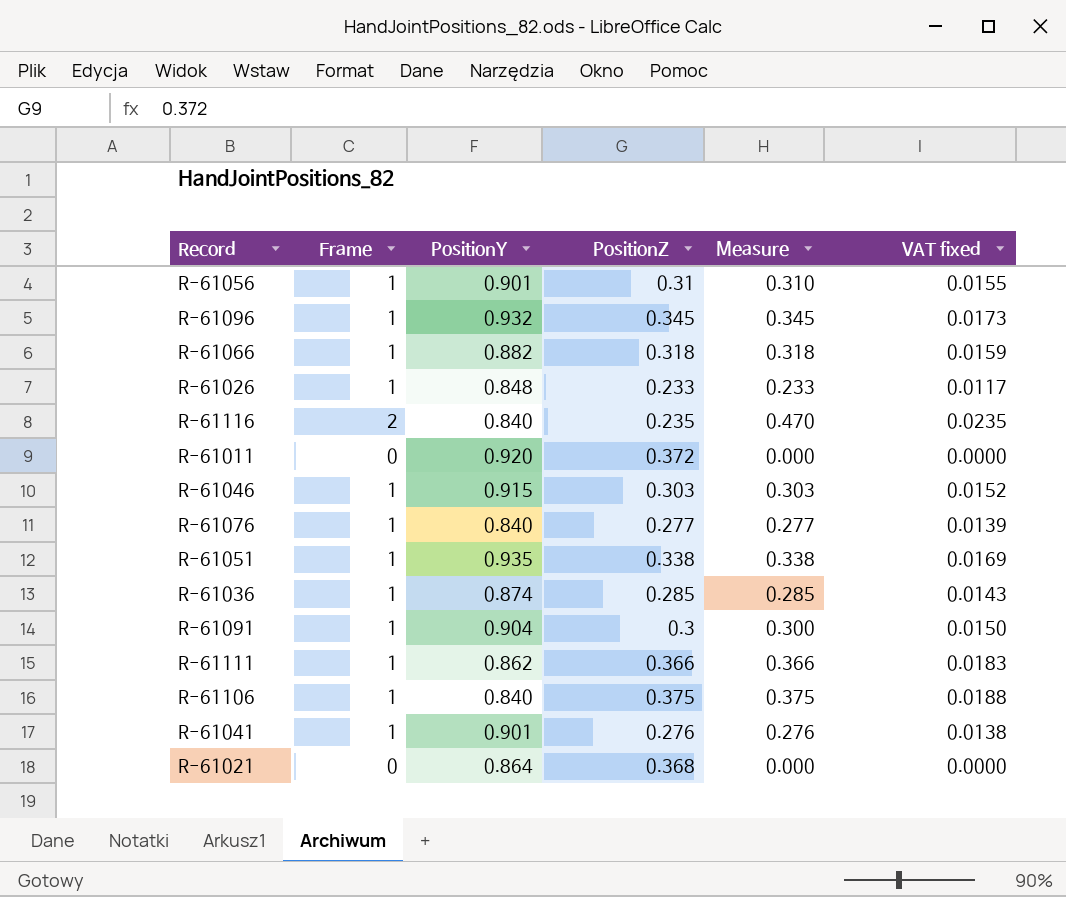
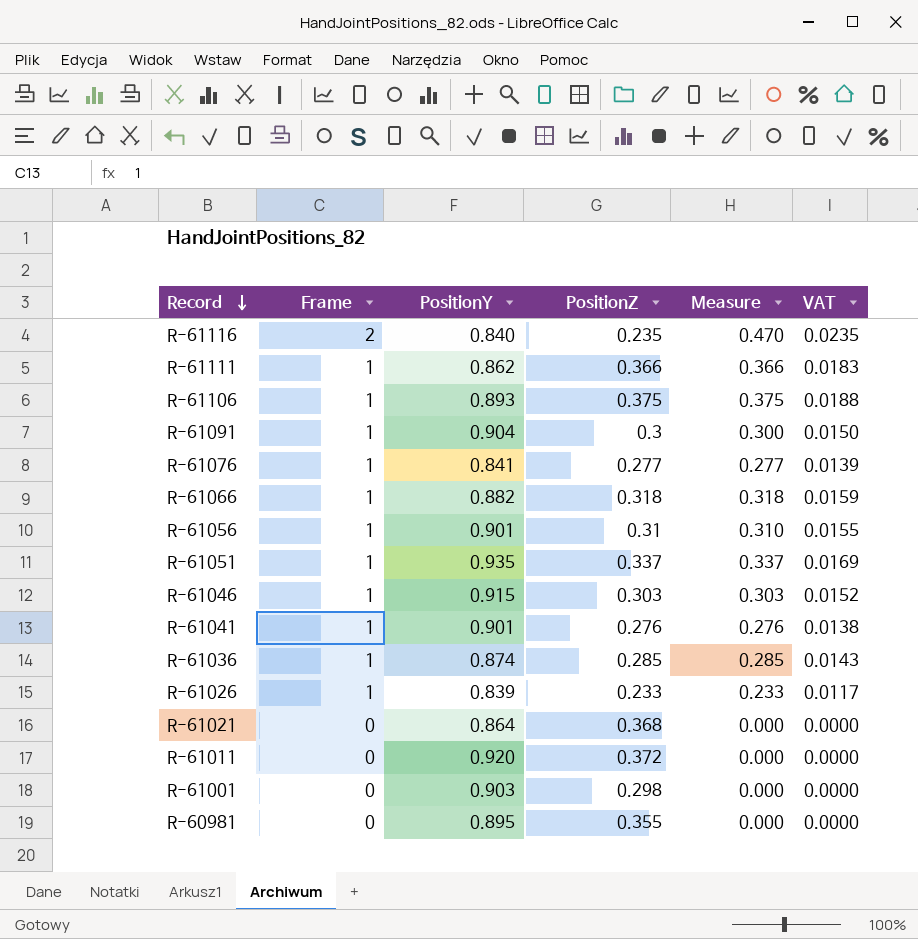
row order: none -> Record descending
column name: VAT fixed -> VAT
row R-61096: 1 | 0.932 | 0.345 | 0.345 | 0.0173 -> none
R-61106 | PositionY: 0.840 -> 0.893
R-61076 | PositionY: 0.840 -> 0.841
R-61051 | PositionZ: 0.338 -> 0.337
R-61051 | Measure: 0.338 -> 0.337
R-61026 | PositionY: 0.848 -> 0.839
row R-61001: none -> 0 | 0.903 | 0.298 | 0.000 | 0.0000
row R-60981: none -> 0 | 0.895 | 0.355 | 0.000 | 0.0000

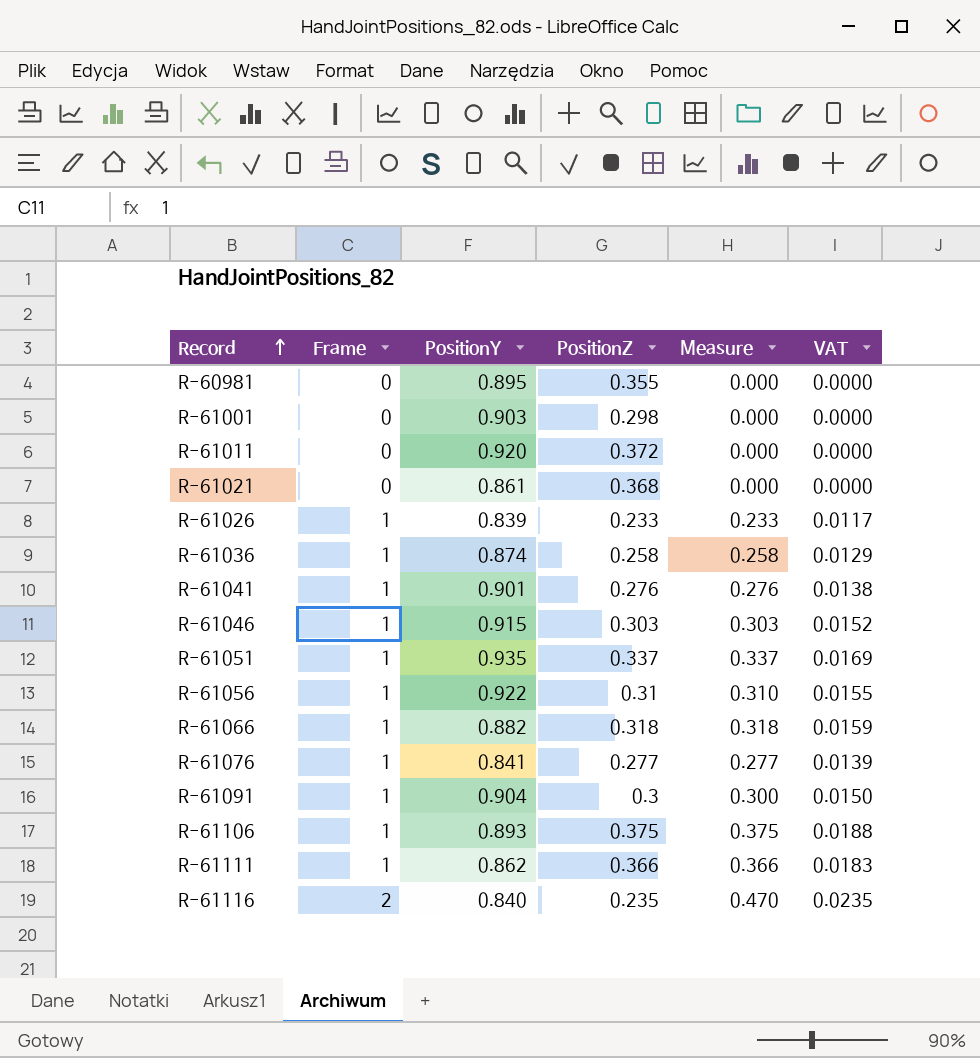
row order: Record descending -> Record ascending
R-61021 | PositionY: 0.864 -> 0.861
R-61036 | PositionZ: 0.285 -> 0.258
R-61036 | Measure: 0.285 -> 0.258
R-61036 | VAT: 0.0143 -> 0.0129
R-61056 | PositionY: 0.901 -> 0.922

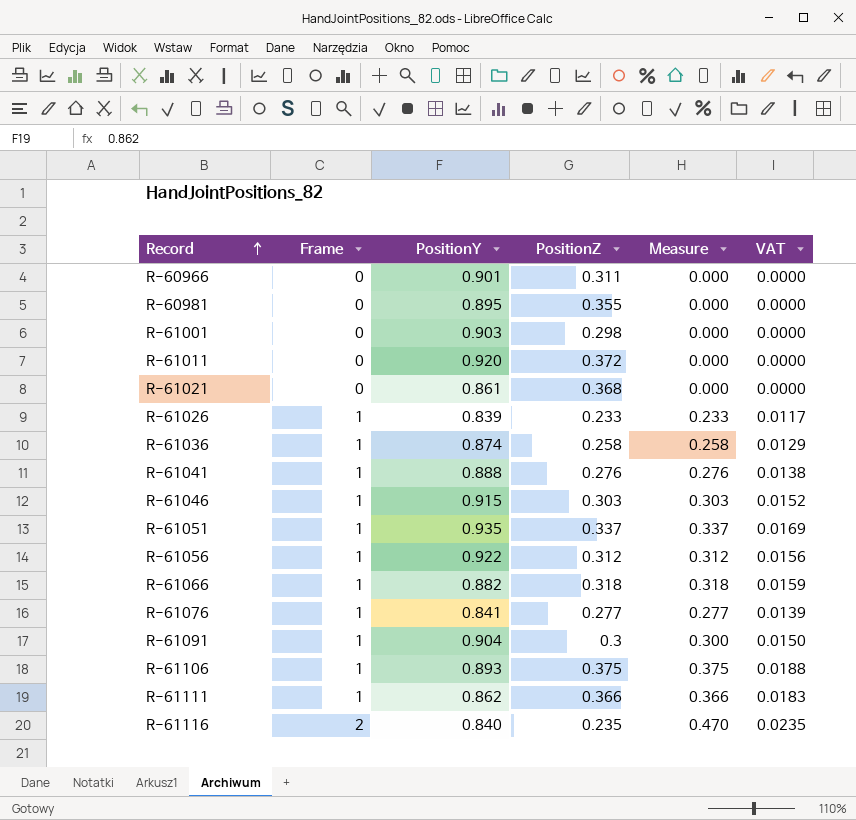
row R-60966: none -> 0 | 0.901 | 0.311 | 0.000 | 0.0000
R-61041 | PositionY: 0.901 -> 0.888
R-61056 | PositionZ: 0.31 -> 0.312
R-61056 | Measure: 0.310 -> 0.312
R-61056 | VAT: 0.0155 -> 0.0156

